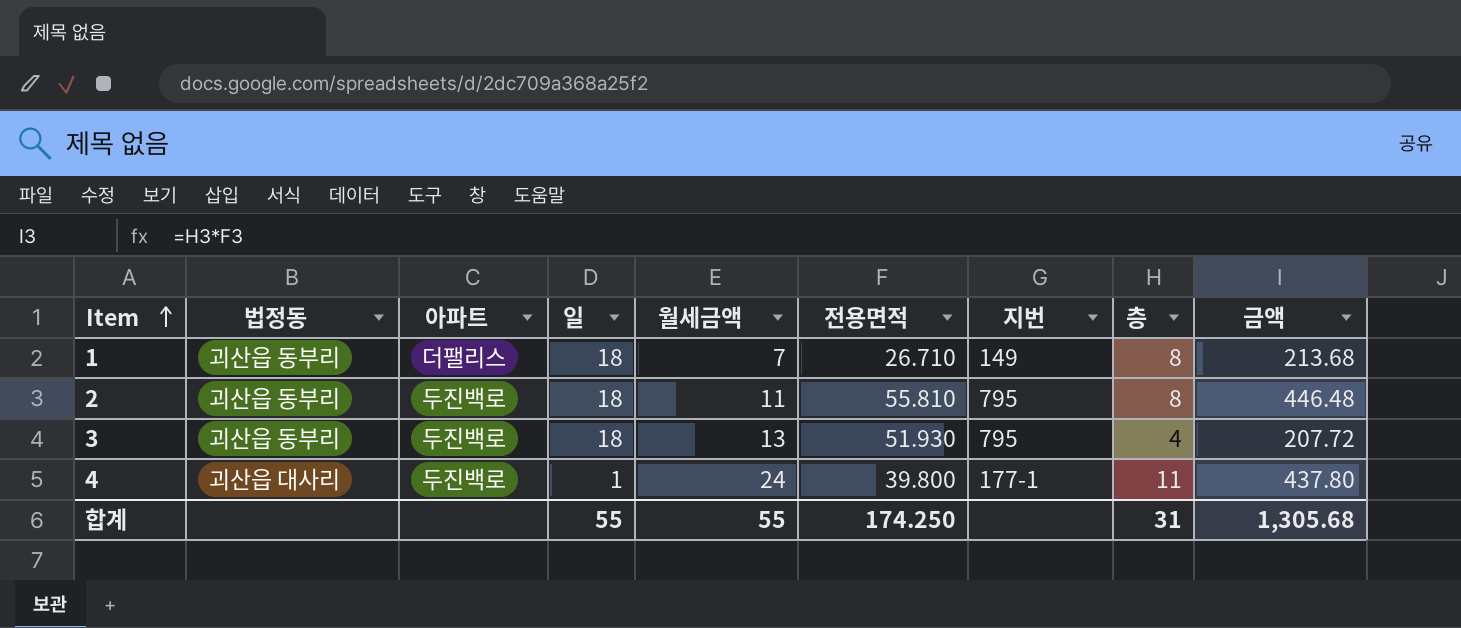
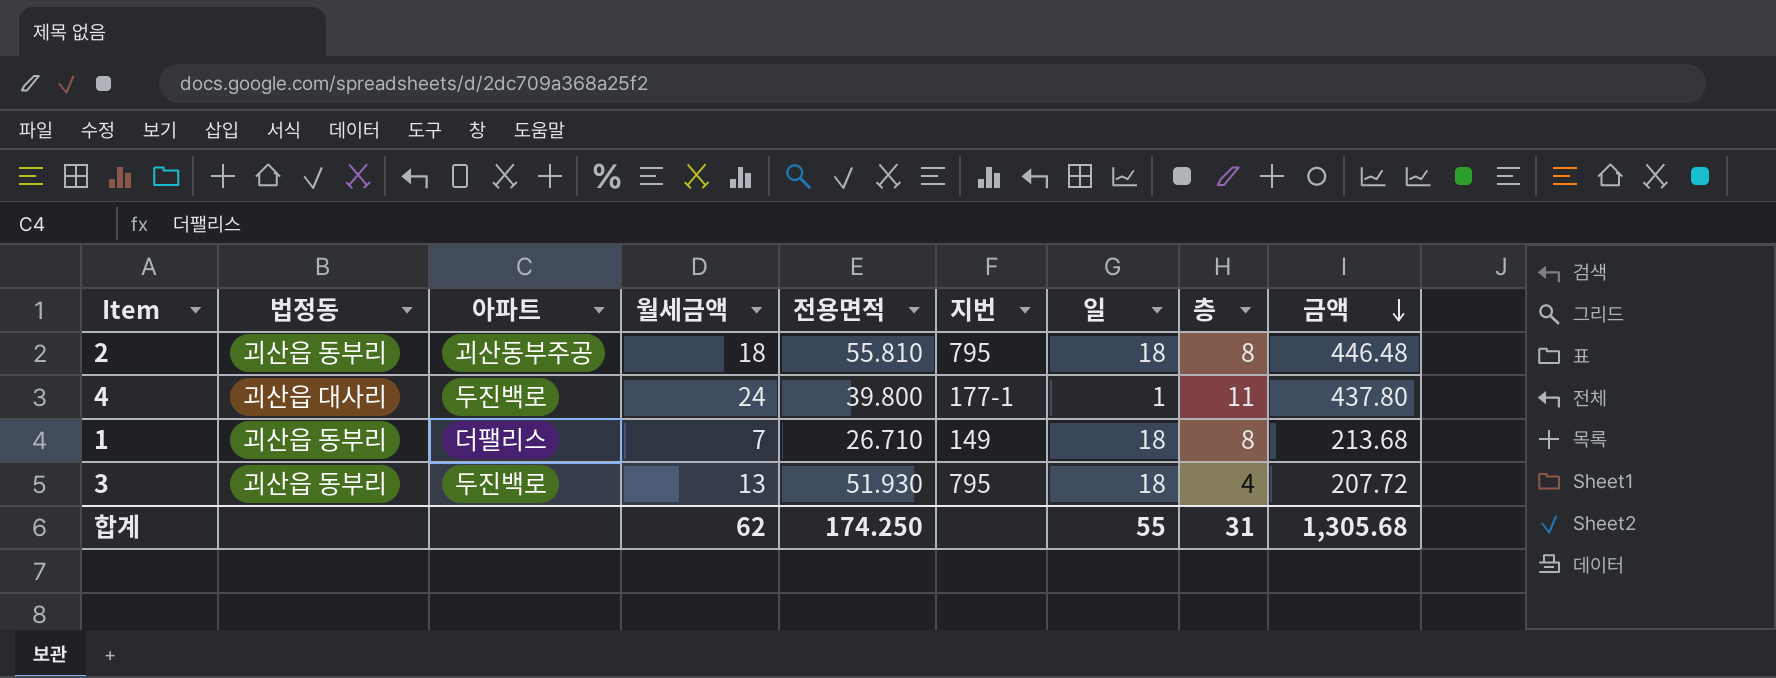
row order: Item ascending -> 금액 descending
column 일 | position: 4 -> 7
2 | 아파트: 두진백로 -> 괴산동부주공
2 | 월세금액: 11 -> 18
합계 | 월세금액: 55 -> 62

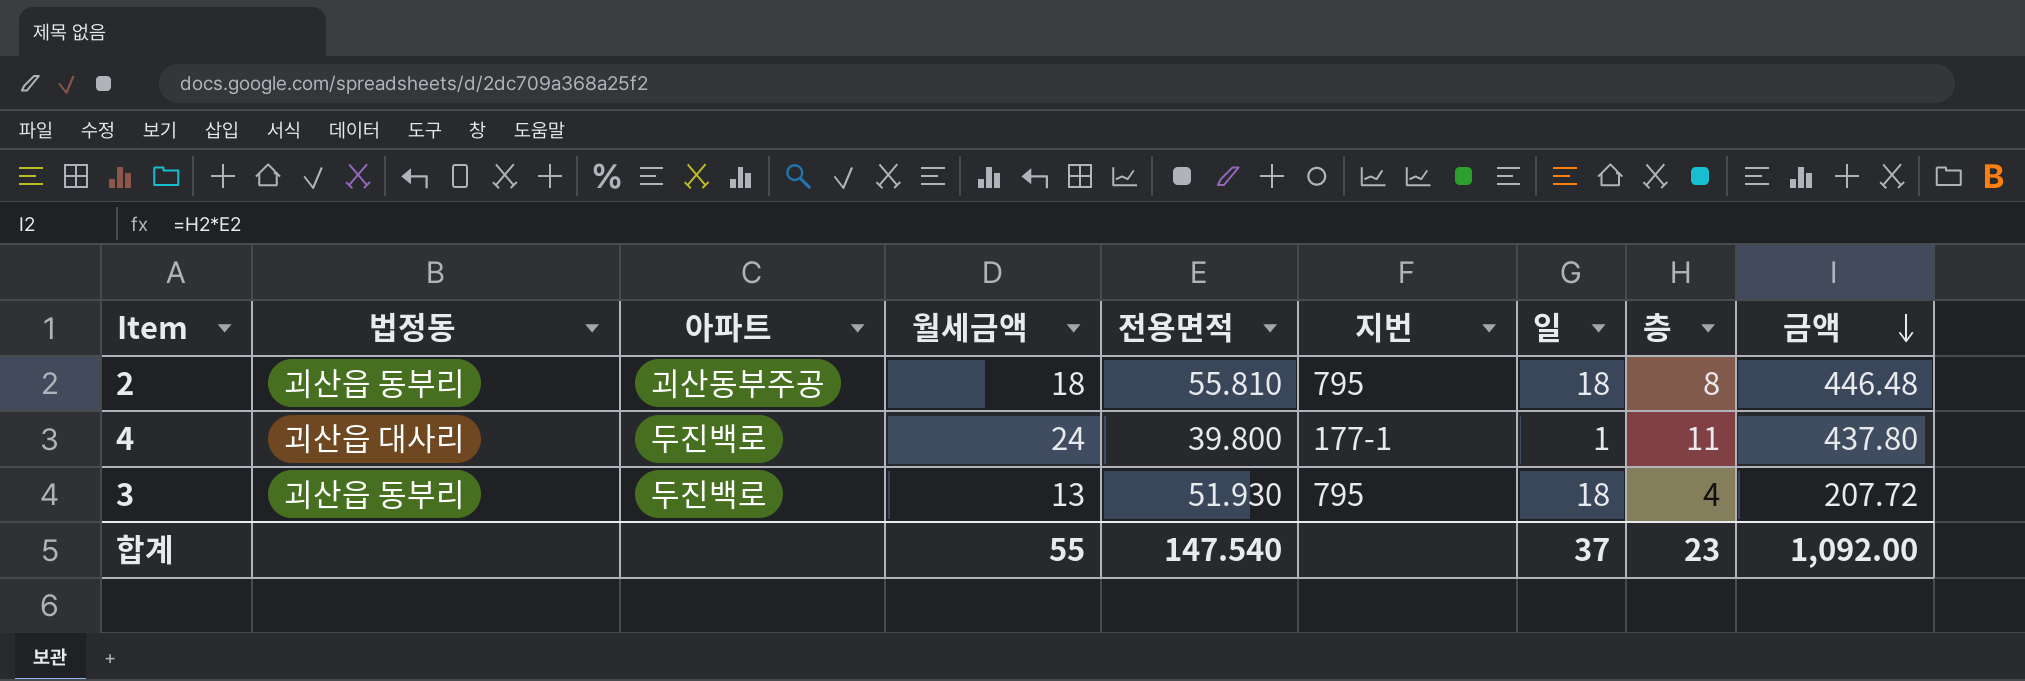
row 1: 괴산읍 동부리 | 더팰리스 | 7 | 26.710 | 149 | 18 | 8 | 213.68 -> none
합계 | 월세금액: 62 -> 55
합계 | 전용면적: 174.250 -> 147.540
합계 | 일: 55 -> 37
합계 | 층: 31 -> 23
합계 | 금액: 1,305.68 -> 1,092.00

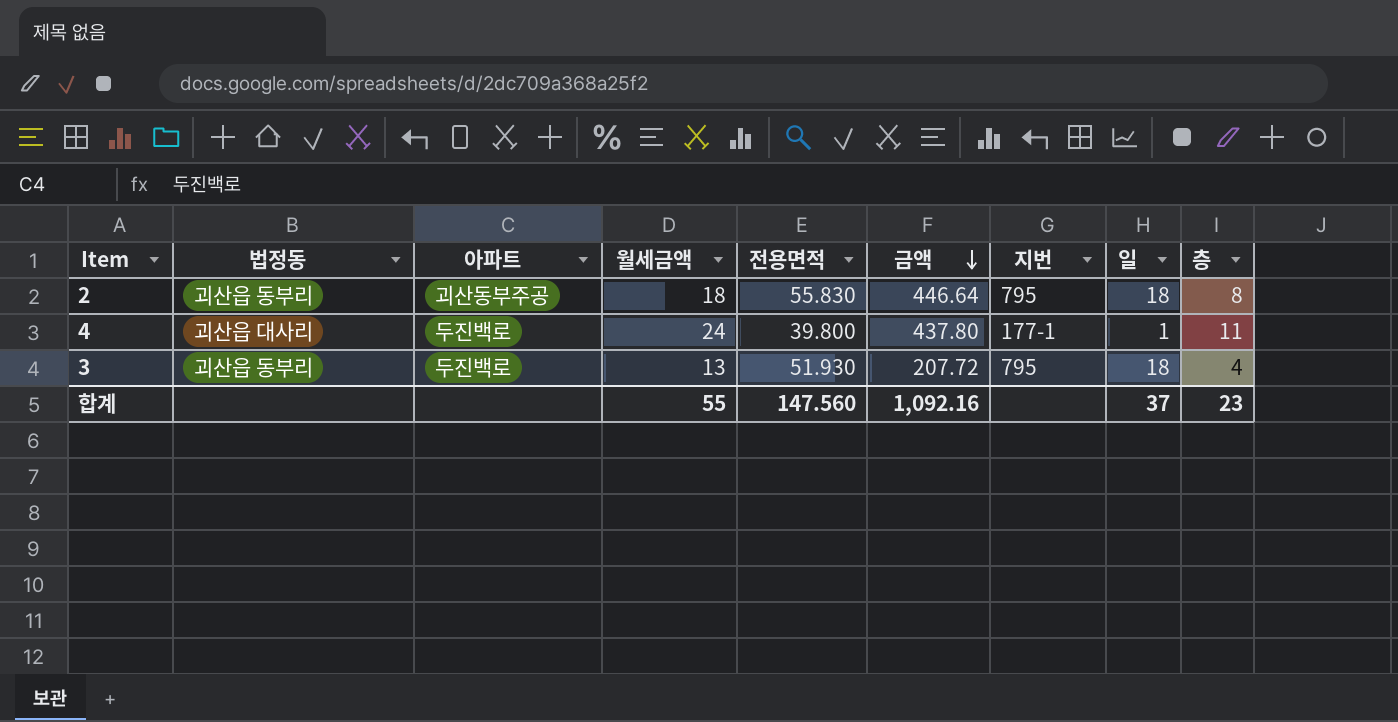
column 금액 | position: 9 -> 6
2 | 전용면적: 55.810 -> 55.830
2 | 금액: 446.48 -> 446.64
합계 | 전용면적: 147.540 -> 147.560
합계 | 금액: 1,092.00 -> 1,092.16

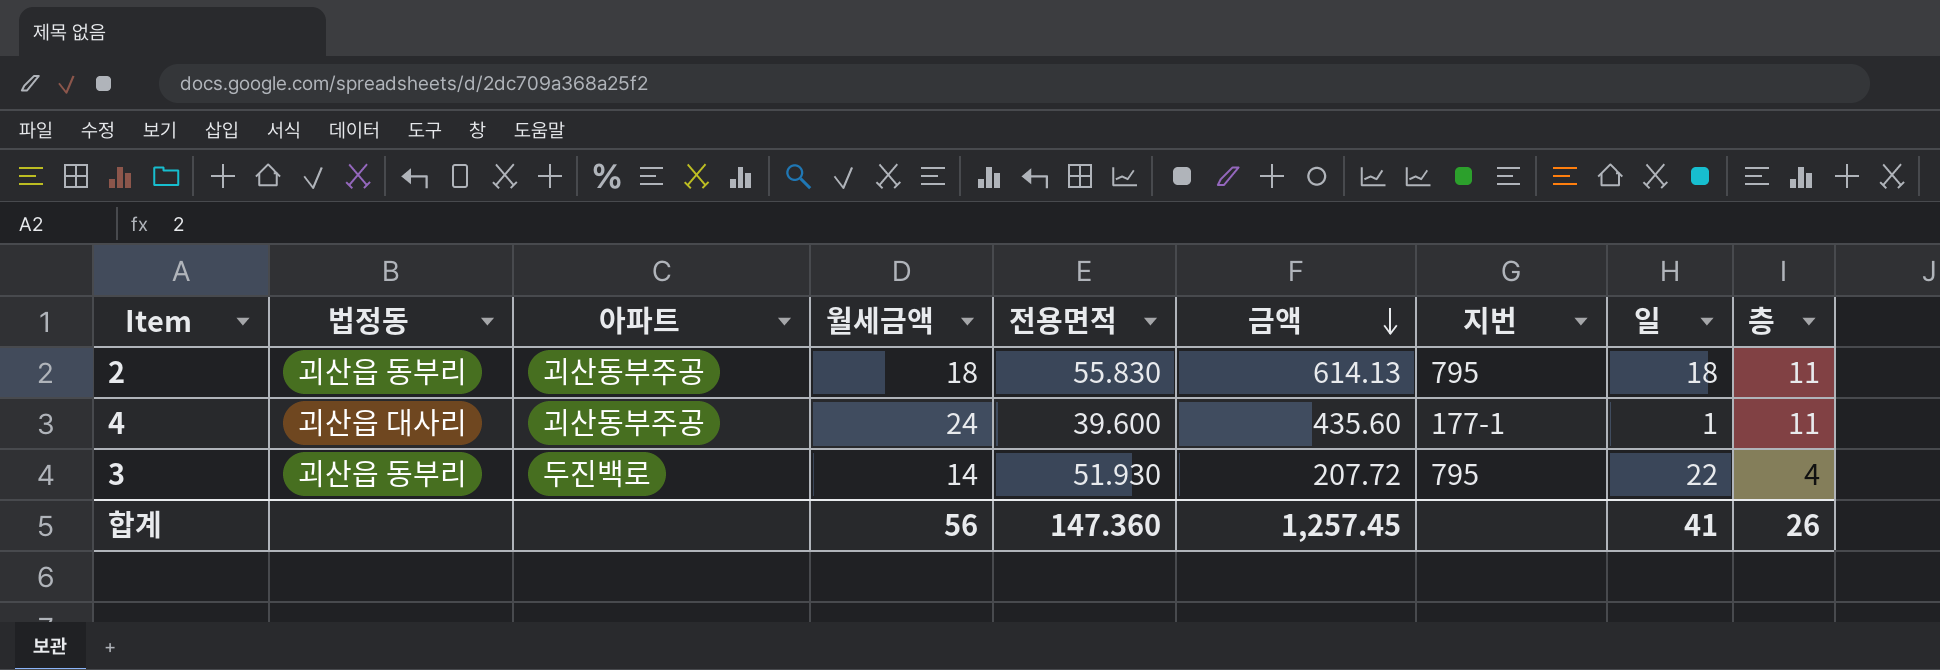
2 | 금액: 446.64 -> 614.13
2 | 층: 8 -> 11
4 | 아파트: 두진백로 -> 괴산동부주공
4 | 전용면적: 39.800 -> 39.600
4 | 금액: 437.80 -> 435.60
3 | 월세금액: 13 -> 14
3 | 일: 18 -> 22
합계 | 월세금액: 55 -> 56
합계 | 전용면적: 147.560 -> 147.360
합계 | 금액: 1,092.16 -> 1,257.45
합계 | 일: 37 -> 41
합계 | 층: 23 -> 26

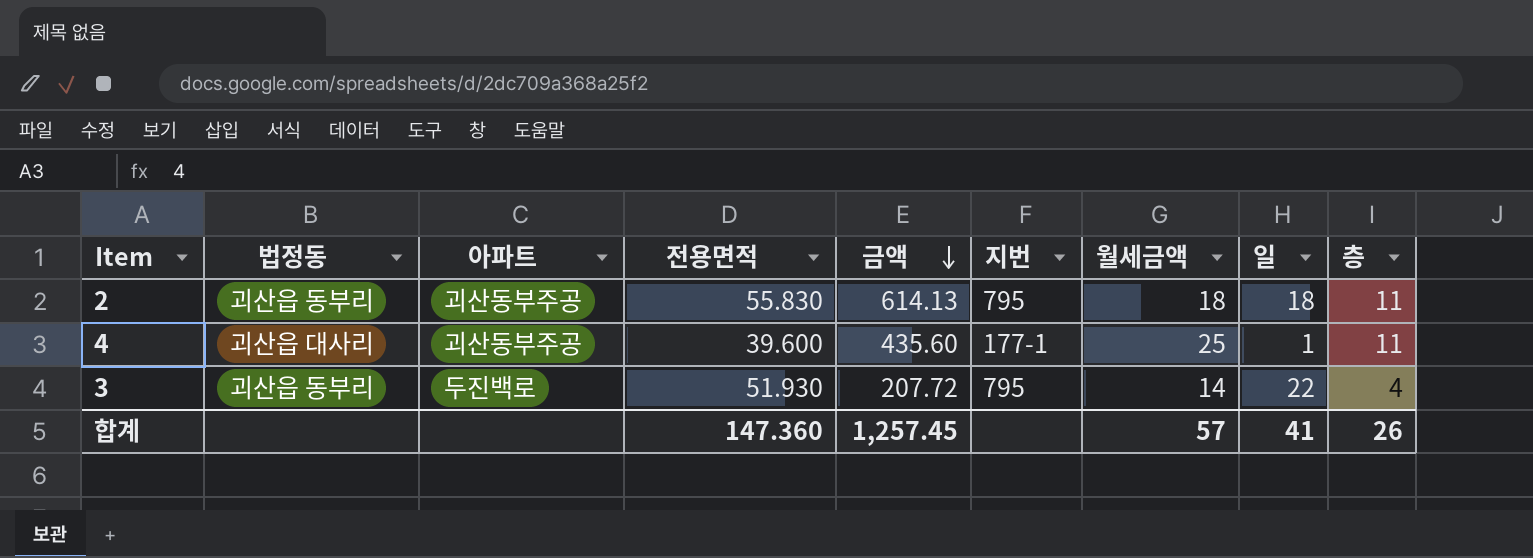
column 월세금액 | position: 4 -> 7
4 | 월세금액: 24 -> 25
합계 | 월세금액: 56 -> 57

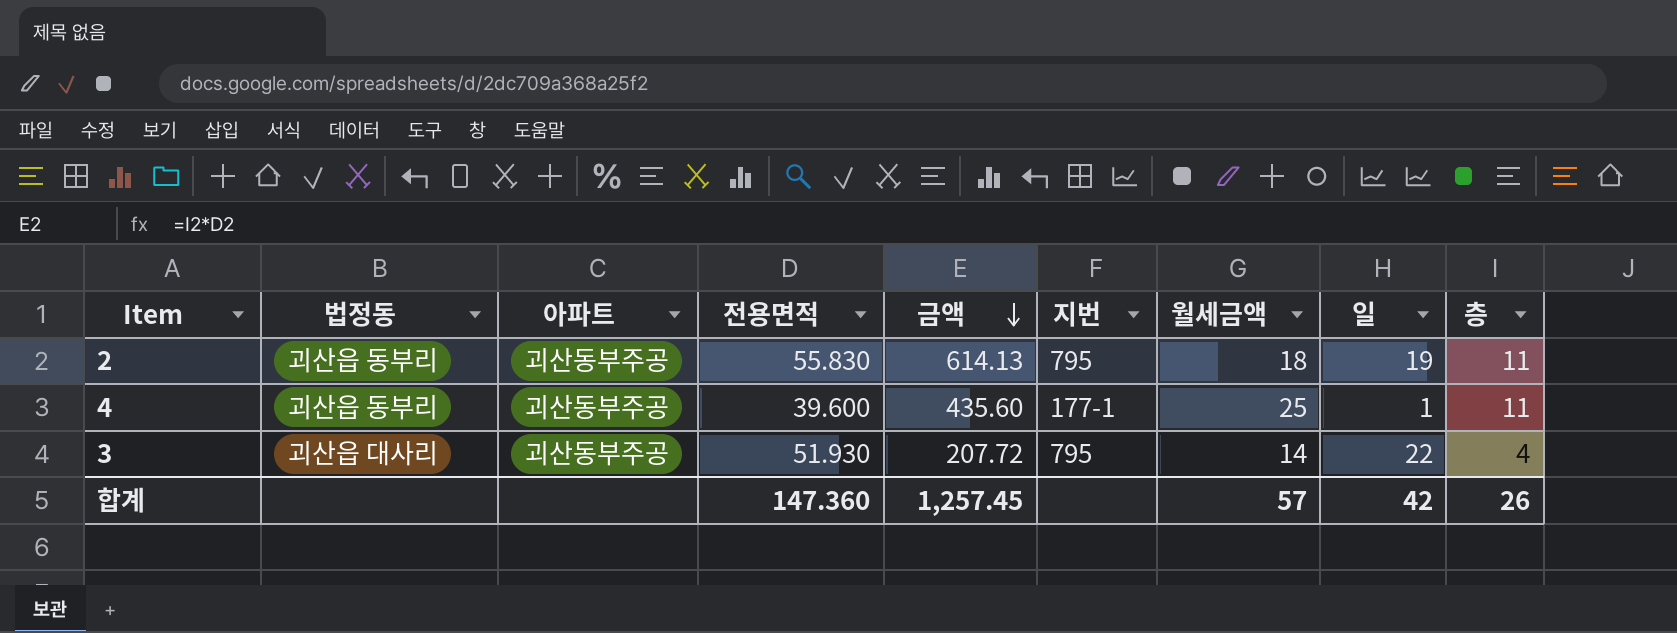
2 | 일: 18 -> 19
4 | 법정동: 괴산읍 대사리 -> 괴산읍 동부리
3 | 법정동: 괴산읍 동부리 -> 괴산읍 대사리
3 | 아파트: 두진백로 -> 괴산동부주공
합계 | 일: 41 -> 42

